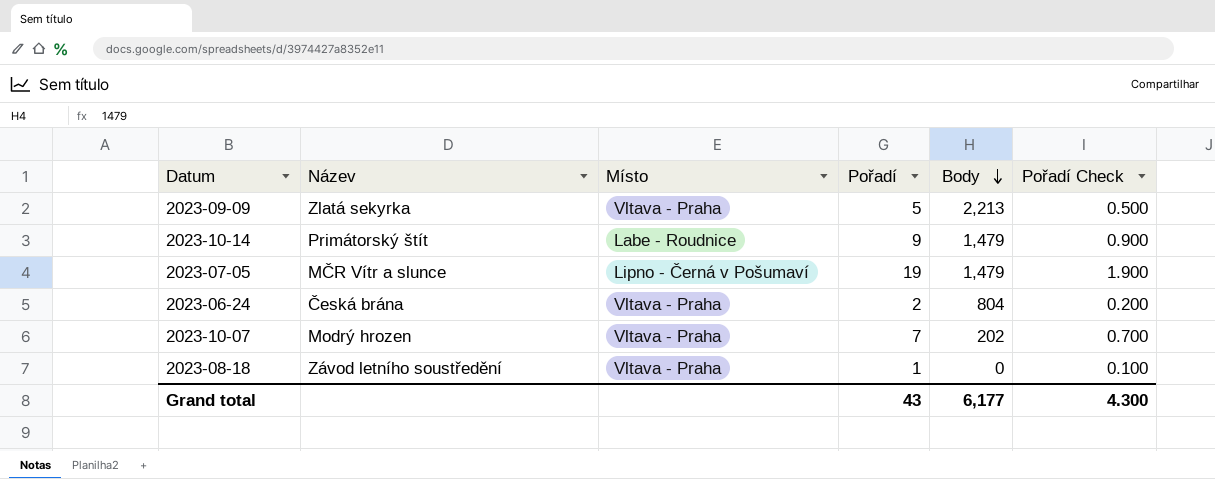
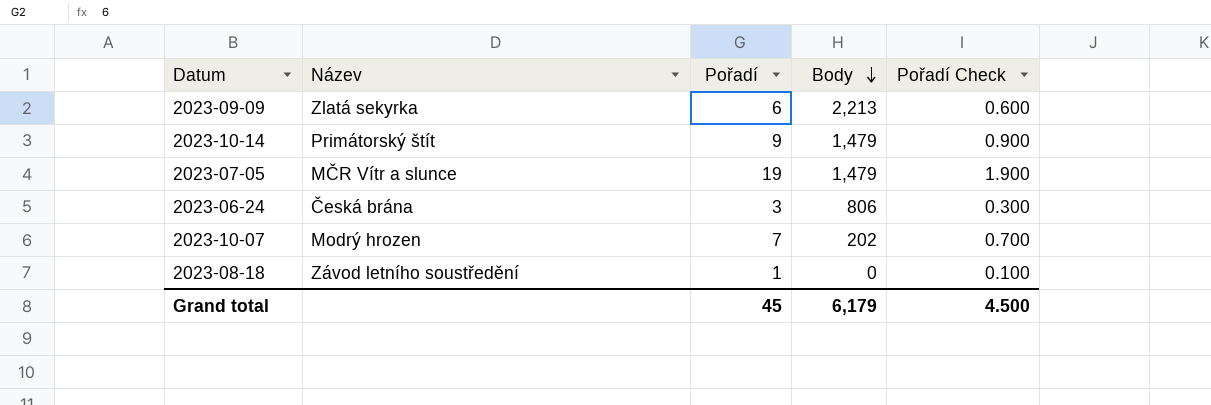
column Místo | position: 3 -> none
2023-09-09 | Pořadí: 5 -> 6
2023-09-09 | Pořadí Check: 0.500 -> 0.600
2023-06-24 | Pořadí: 2 -> 3
2023-06-24 | Body: 804 -> 806
2023-06-24 | Pořadí Check: 0.200 -> 0.300
Grand total | Pořadí: 43 -> 45
Grand total | Body: 6,177 -> 6,179
Grand total | Pořadí Check: 4.300 -> 4.500

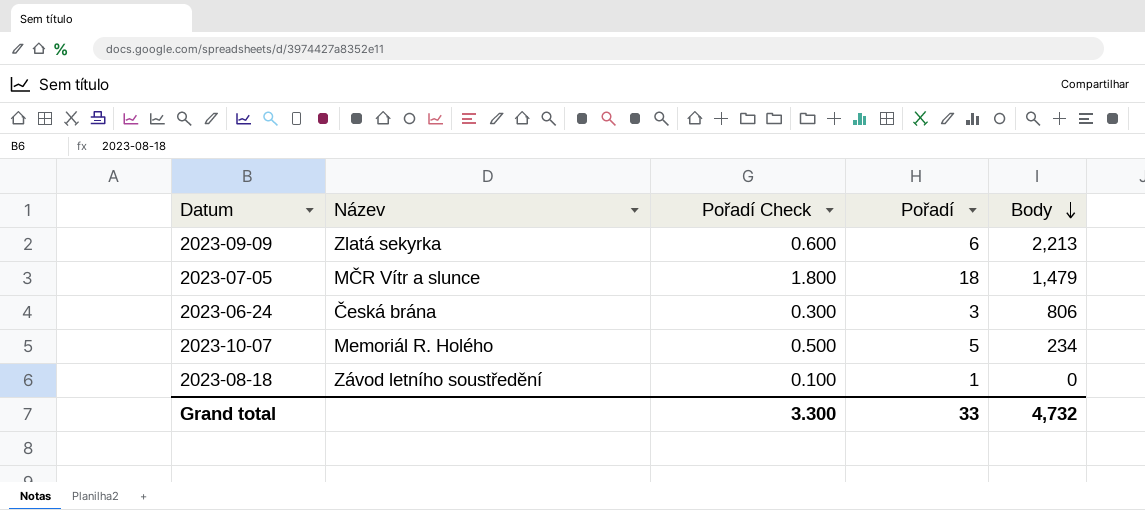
column Pořadí Check | position: 5 -> 3
row 2023-10-14: Primátorský štít | 9 | 1,479 | 0.900 -> none
2023-07-05 | Pořadí Check: 1.900 -> 1.800
2023-07-05 | Pořadí: 19 -> 18
2023-10-07 | Název: Modrý hrozen -> Memoriál R. Holého
2023-10-07 | Pořadí Check: 0.700 -> 0.500
2023-10-07 | Pořadí: 7 -> 5
2023-10-07 | Body: 202 -> 234
Grand total | Pořadí Check: 4.500 -> 3.300
Grand total | Pořadí: 45 -> 33
Grand total | Body: 6,179 -> 4,732

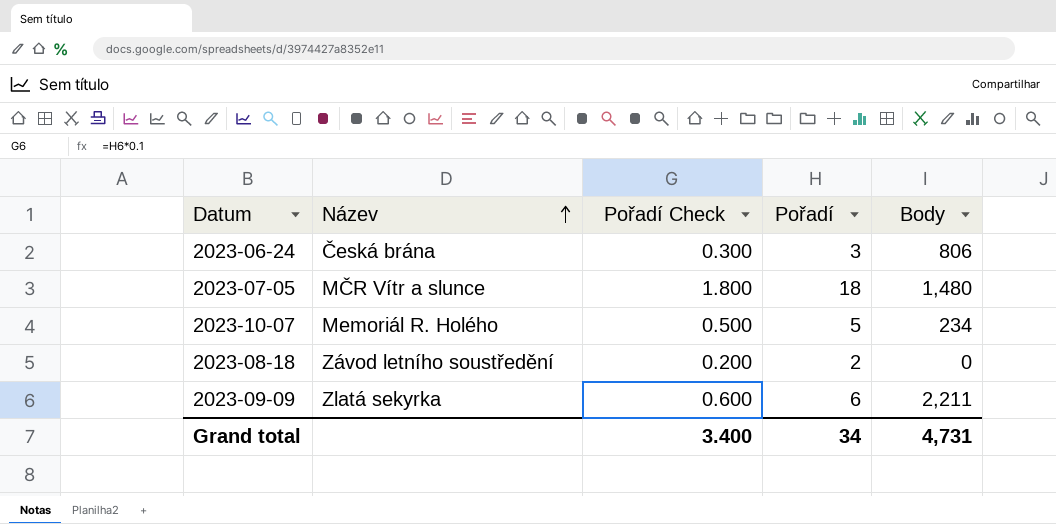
row order: Body descending -> Název ascending
2023-07-05 | Body: 1,479 -> 1,480
2023-08-18 | Pořadí Check: 0.100 -> 0.200
2023-08-18 | Pořadí: 1 -> 2
2023-09-09 | Body: 2,213 -> 2,211
Grand total | Pořadí Check: 3.300 -> 3.400
Grand total | Pořadí: 33 -> 34
Grand total | Body: 4,732 -> 4,731

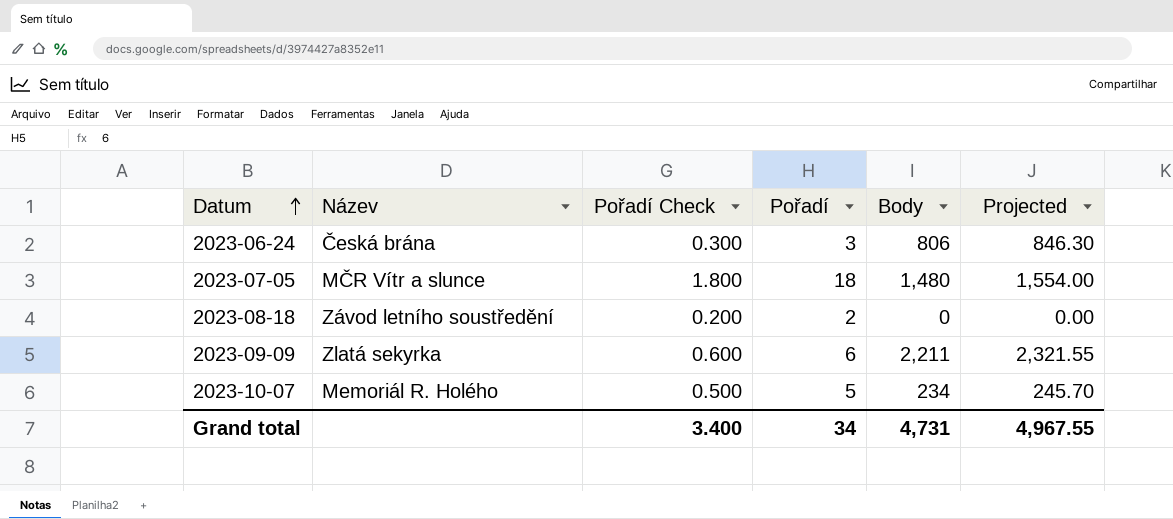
row order: Název ascending -> Datum ascending
column Projected | formula: none -> [Body] * 1.05

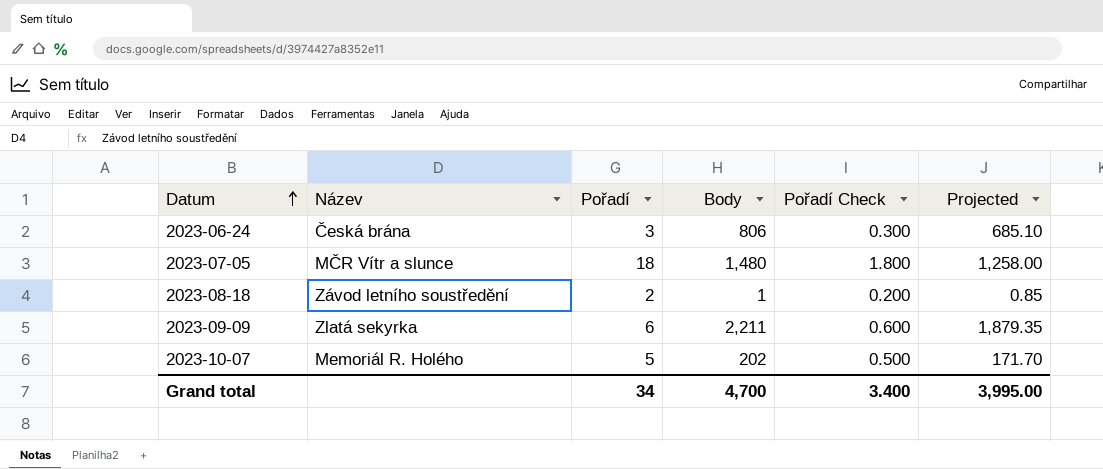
column Pořadí Check | position: 3 -> 5
column Projected | formula: [Body] * 1.05 -> [Body] * 0.85
2023-08-18 | Body: 0 -> 1
2023-10-07 | Body: 234 -> 202
Grand total | Body: 4,731 -> 4,700
Grand total | Projected: 4,967.55 -> 3,995.00

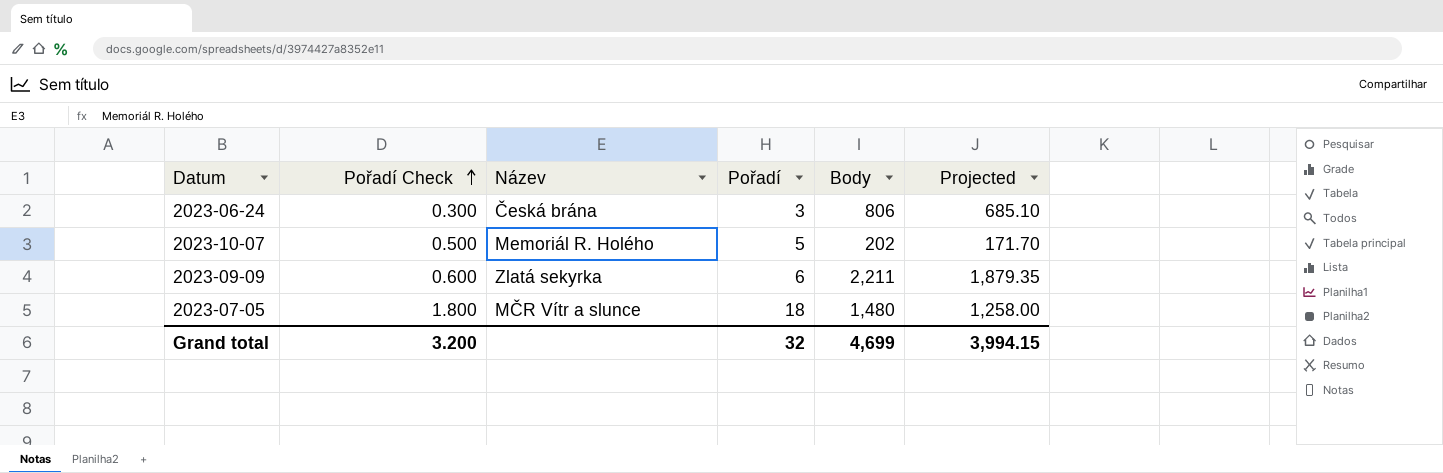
row order: Datum ascending -> Pořadí Check ascending
column Pořadí Check | position: 5 -> 2
row 2023-08-18: Závod letního soustředění | 2 | 1 | 0.200 | 0.85 -> none
Grand total | Pořadí Check: 3.400 -> 3.200
Grand total | Pořadí: 34 -> 32
Grand total | Body: 4,700 -> 4,699
Grand total | Projected: 3,995.00 -> 3,994.15

